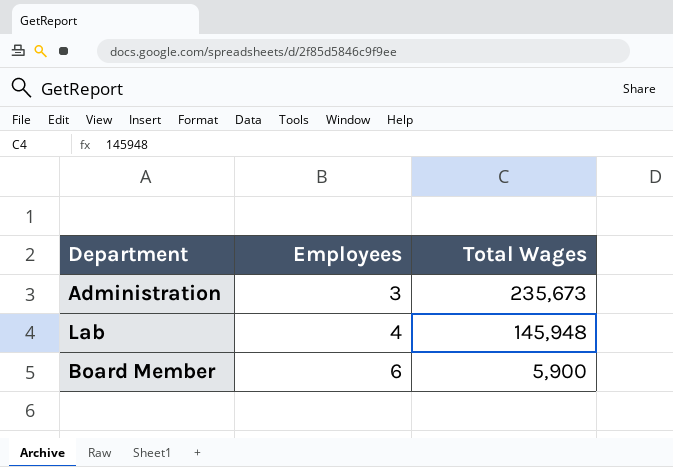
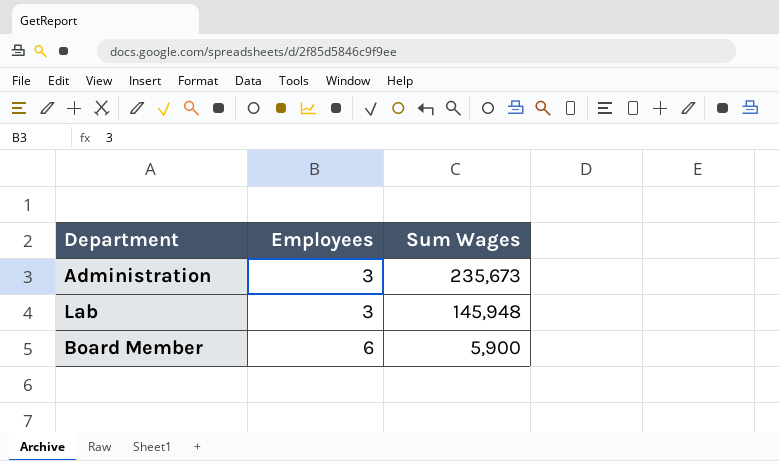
column name: Total Wages -> Sum Wages
Lab | Employees: 4 -> 3

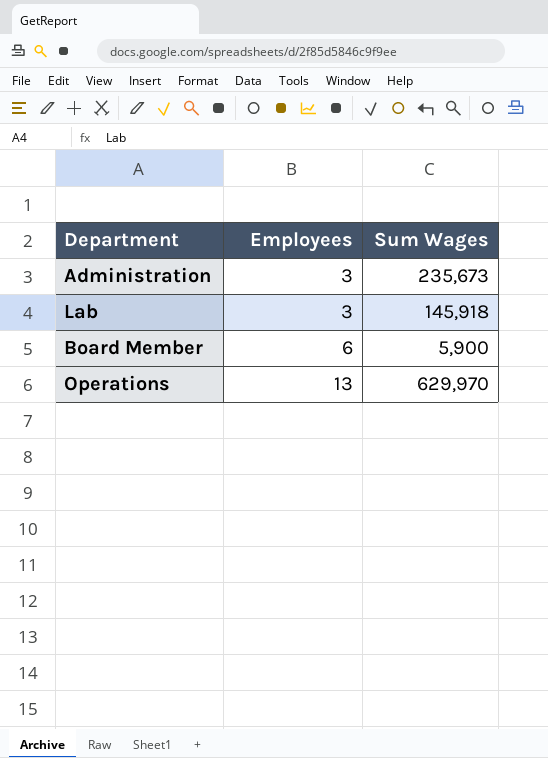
Lab | Sum Wages: 145,948 -> 145,918
row Operations: none -> 13 | 629,970

